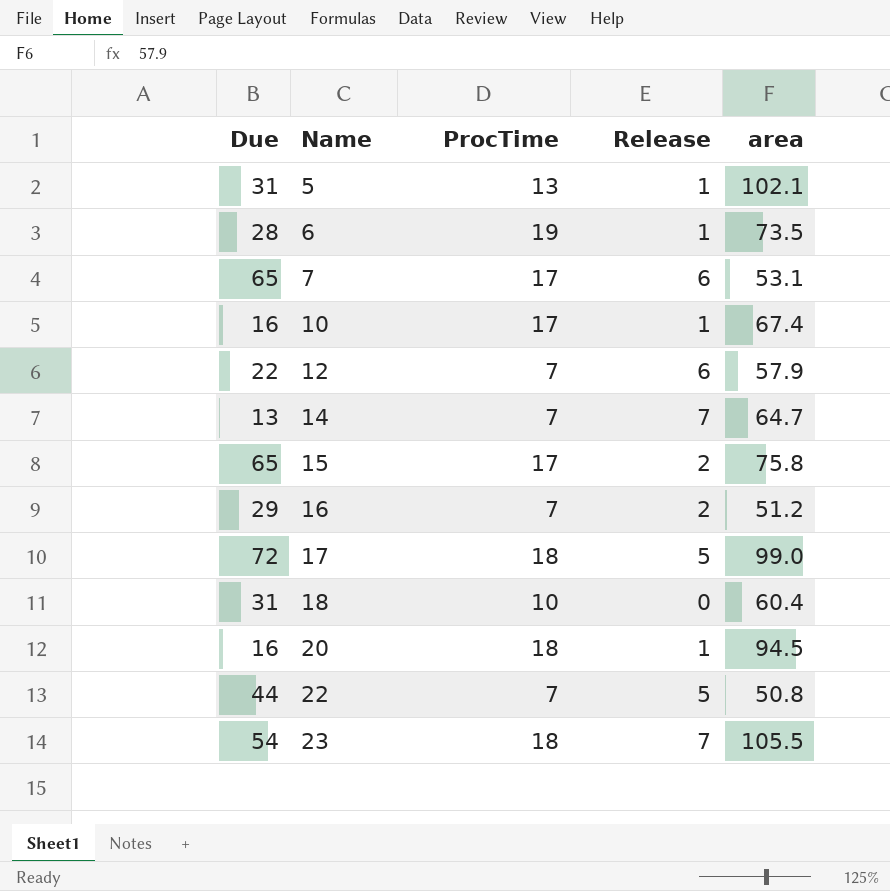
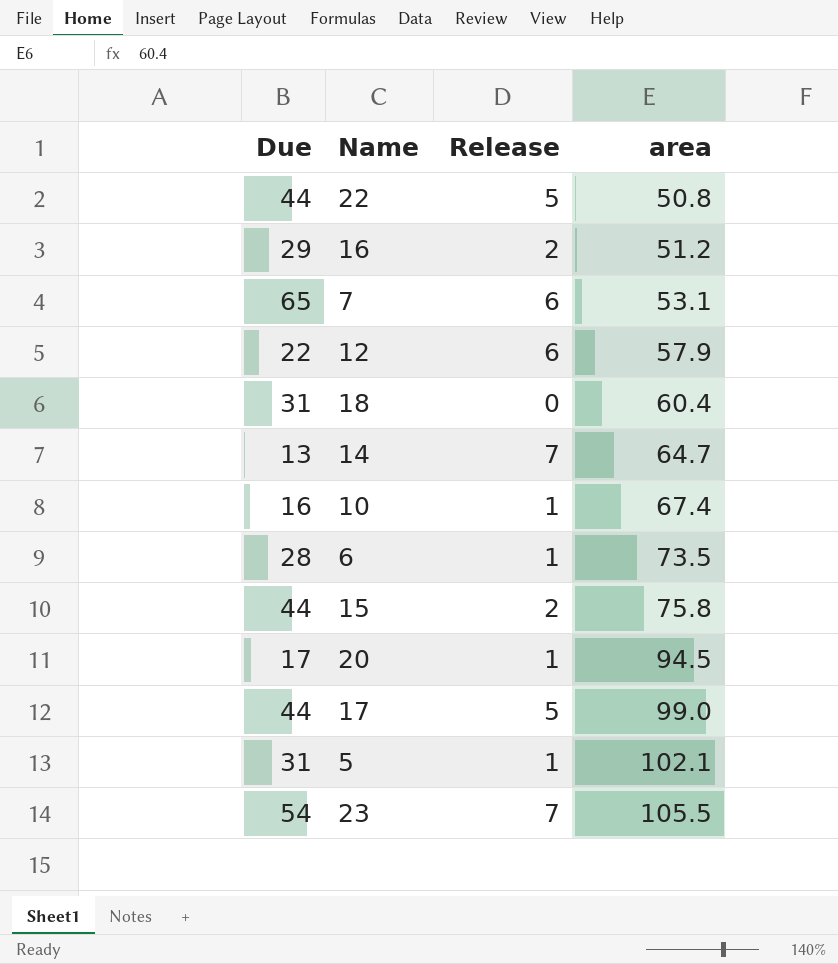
row order: Name ascending -> area ascending
column ProcTime | position: 3 -> none
15 | Due: 65 -> 44
20 | Due: 16 -> 17
17 | Due: 72 -> 44

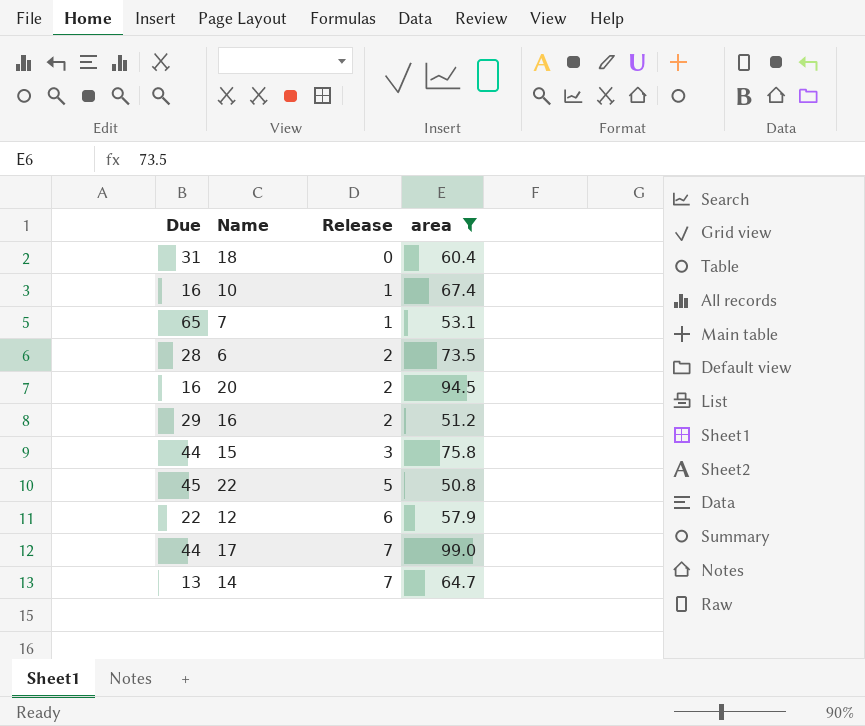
filter: none -> area <= 99.0
row order: area ascending -> Release ascending
7 | Release: 6 -> 1
6 | Release: 1 -> 2
20 | Due: 17 -> 16
20 | Release: 1 -> 2
15 | Release: 2 -> 3
22 | Due: 44 -> 45
17 | Release: 5 -> 7

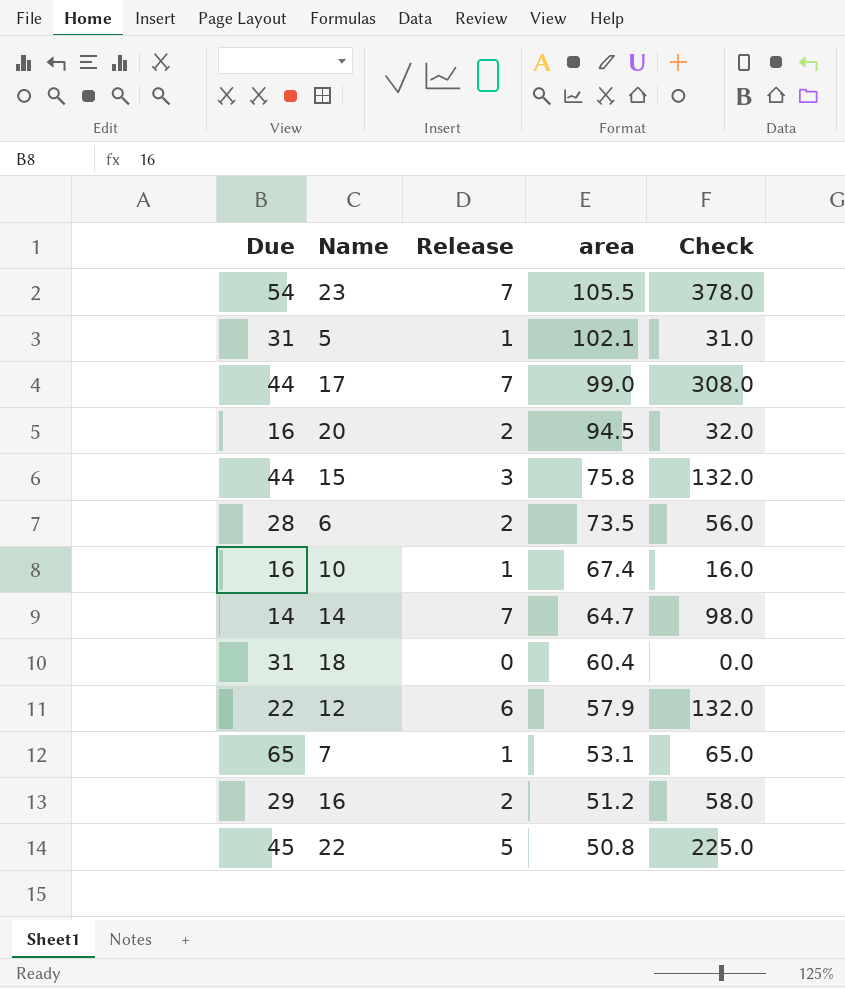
filter: area <= 99.0 -> none
row order: Release ascending -> area descending
column Check | formula: none -> [Due] * [Release]
14 | Due: 13 -> 14

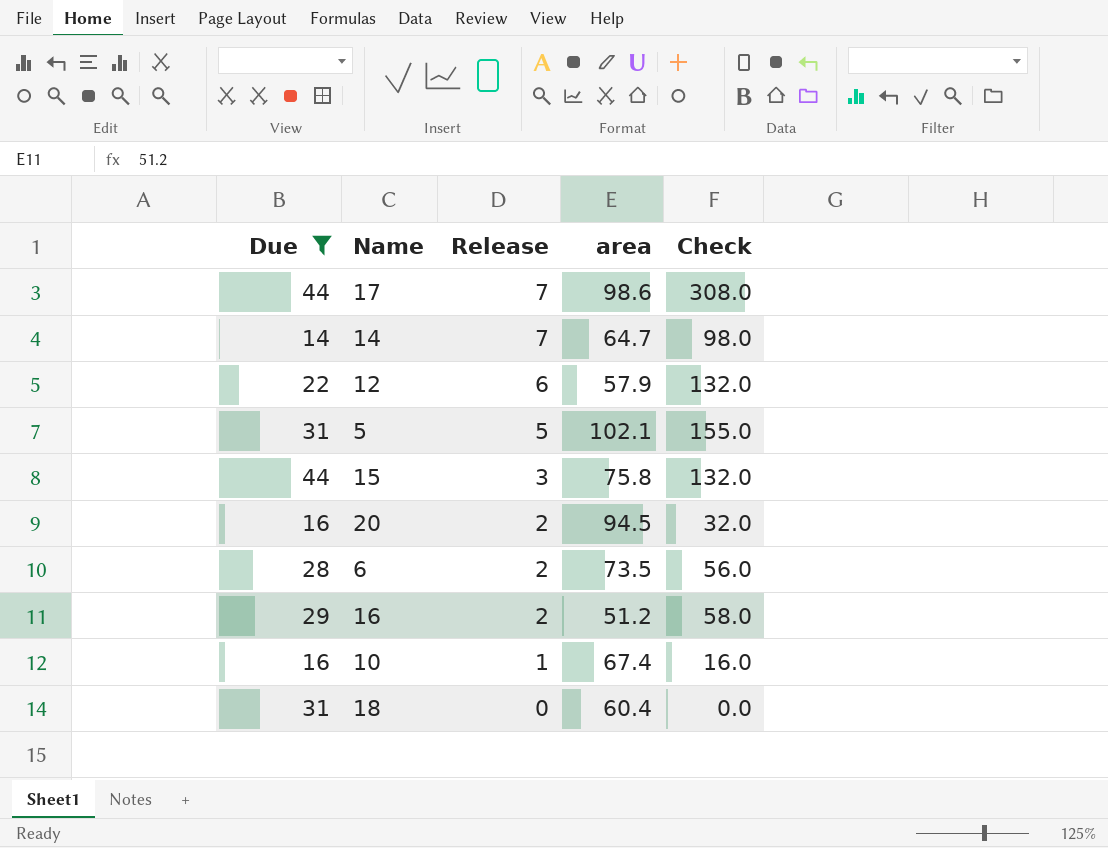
filter: none -> Due <= 44
row order: area descending -> Release descending
17 | area: 99.0 -> 98.6
5 | Release: 1 -> 5
5 | Check: 31.0 -> 155.0

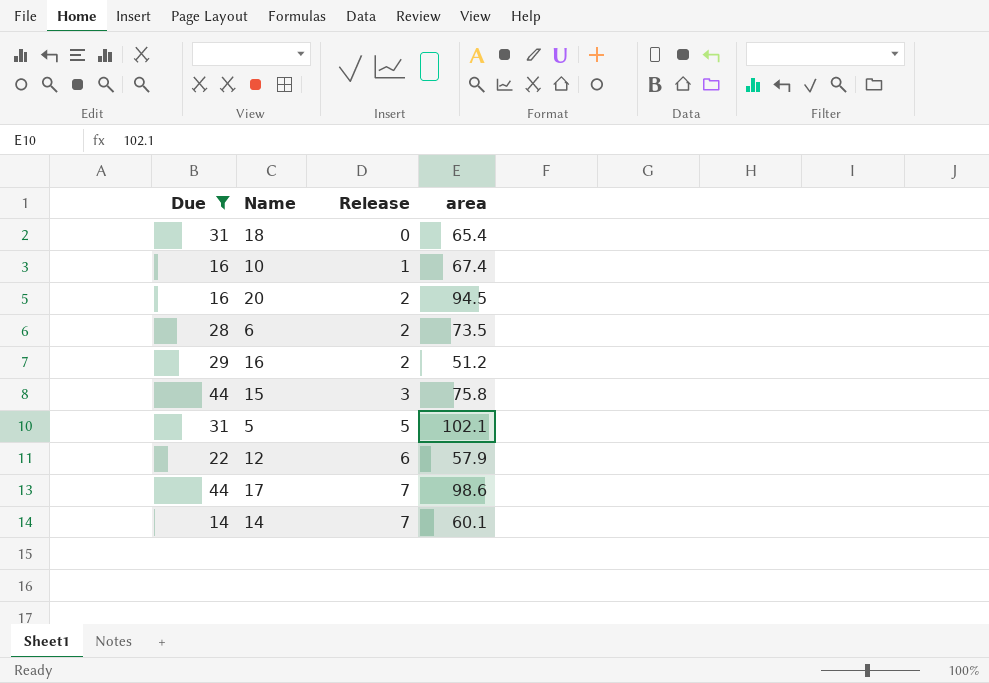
row order: Release descending -> Release ascending
column Check | formula: [Due] * [Release] -> none
18 | area: 60.4 -> 65.4
14 | area: 64.7 -> 60.1

